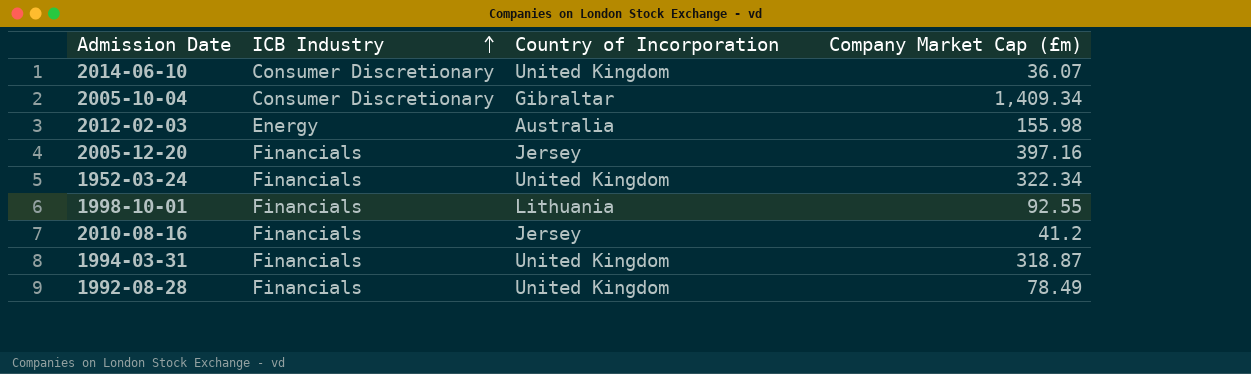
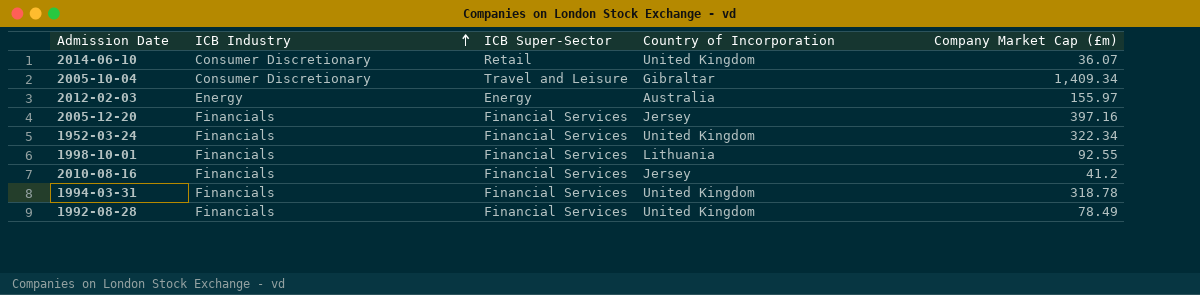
column ICB Super-Sector | position: none -> 3
2012-02-03 | Company Market Cap (£m): 155.98 -> 155.97
1994-03-31 | Company Market Cap (£m): 318.87 -> 318.78

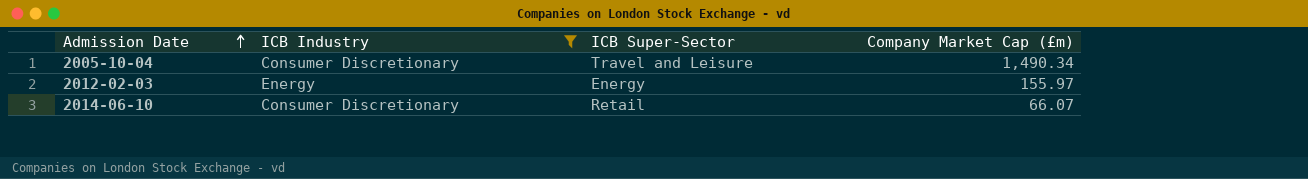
filter: none -> ICB Industry != Financials
row order: ICB Industry ascending -> Admission Date ascending
column Country of Incorporation | position: 4 -> none
2005-10-04 | Company Market Cap (£m): 1,409.34 -> 1,490.34
2014-06-10 | Company Market Cap (£m): 36.07 -> 66.07

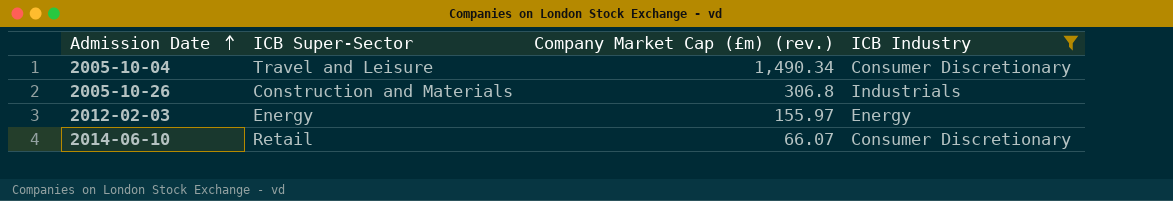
column name: Company Market Cap (£m) -> Company Market Cap (£m) (rev.)
column ICB Industry | position: 2 -> 4
row 2005-10-26: none -> Construction and Materials | 306.8 | Industrials

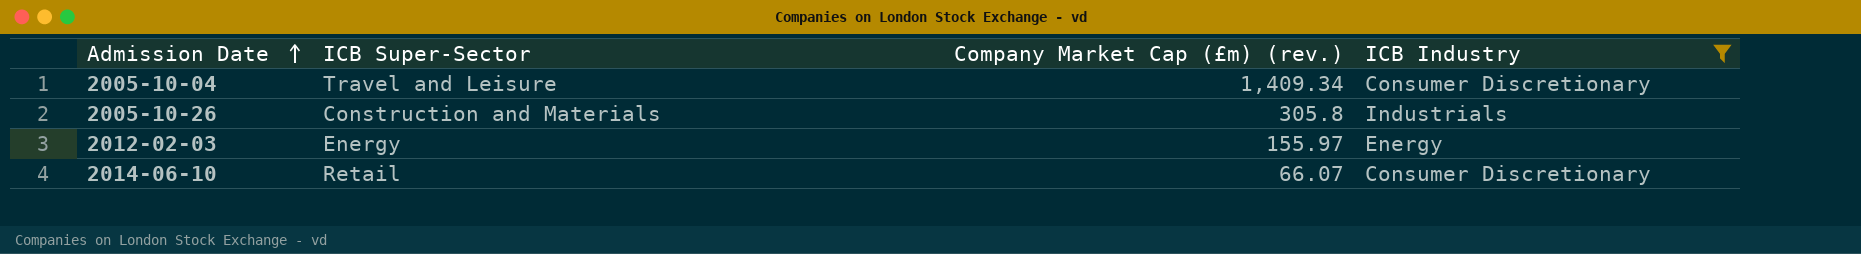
2005-10-04 | Company Market Cap (£m) (rev.): 1,490.34 -> 1,409.34
2005-10-26 | Company Market Cap (£m) (rev.): 306.8 -> 305.8

